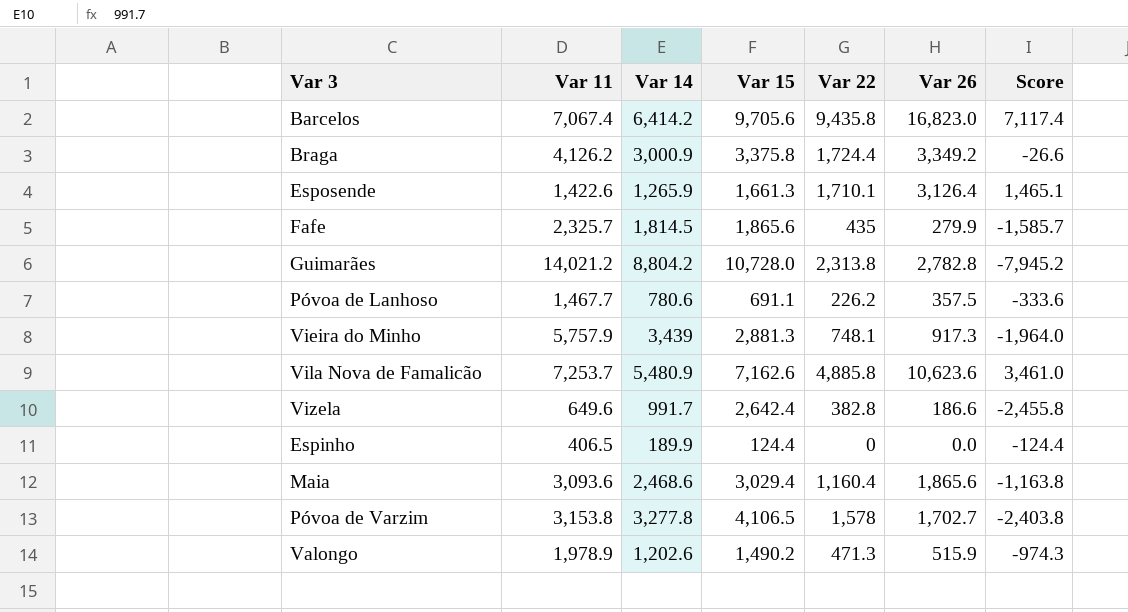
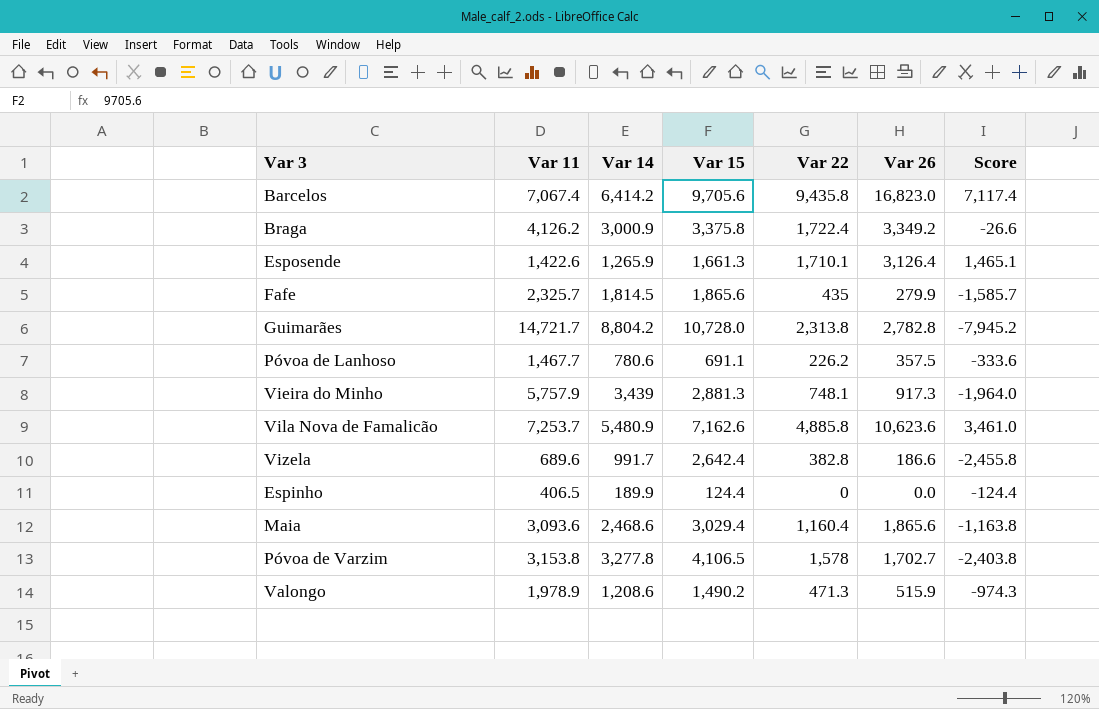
Braga | Var 22: 1,724.4 -> 1,722.4
Guimarães | Var 11: 14,021.2 -> 14,721.7
Vizela | Var 11: 649.6 -> 689.6
Valongo | Var 14: 1,202.6 -> 1,208.6

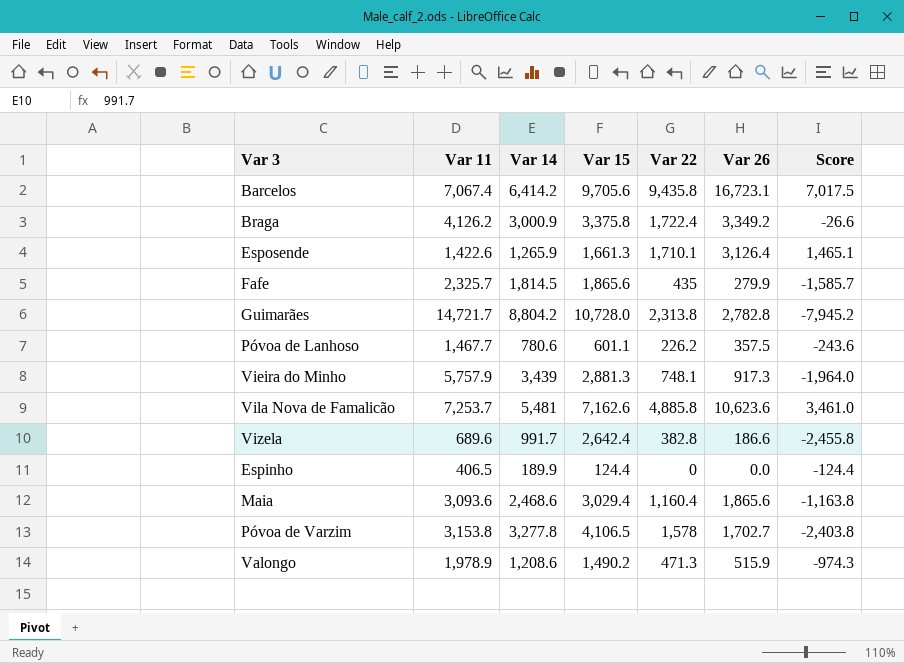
Barcelos | Var 26: 16,823.0 -> 16,723.1
Barcelos | Score: 7,117.4 -> 7,017.5
Póvoa de Lanhoso | Var 15: 691.1 -> 601.1
Póvoa de Lanhoso | Score: -333.6 -> -243.6
Vila Nova de Famalicão | Var 14: 5,480.9 -> 5,481

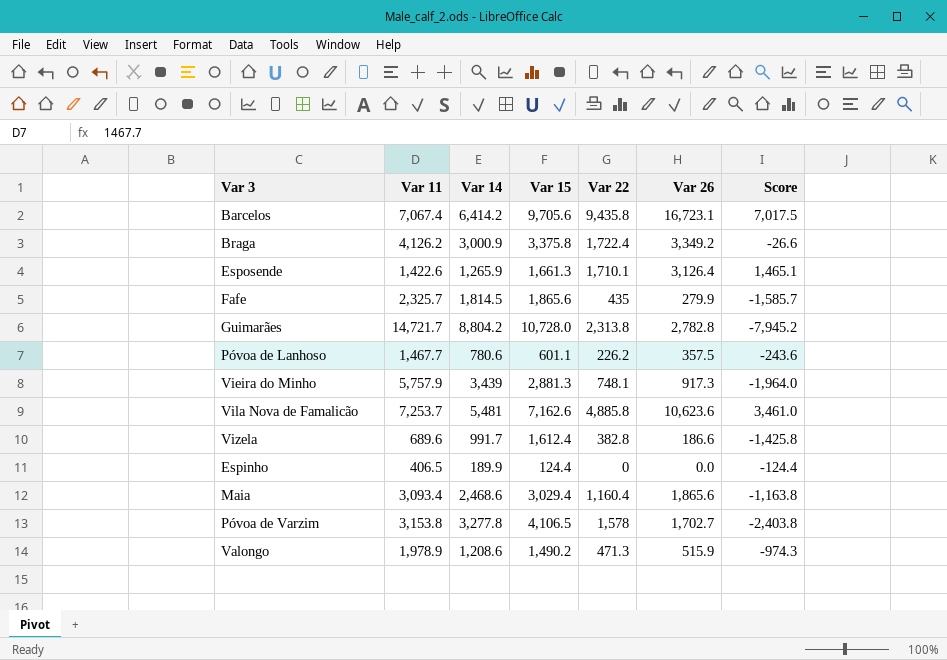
Vizela | Var 15: 2,642.4 -> 1,612.4
Vizela | Score: -2,455.8 -> -1,425.8
Maia | Var 11: 3,093.6 -> 3,093.4

